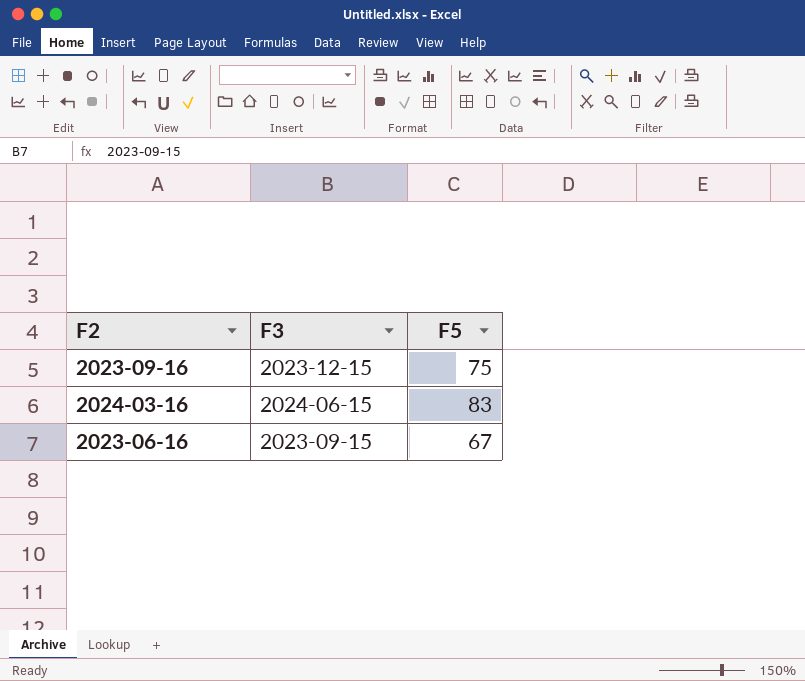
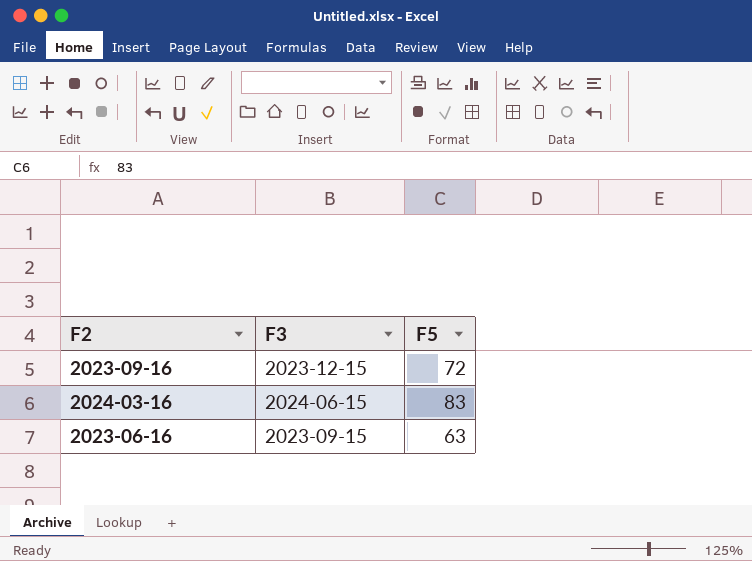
2023-09-16 | F5: 75 -> 72
2023-06-16 | F5: 67 -> 63

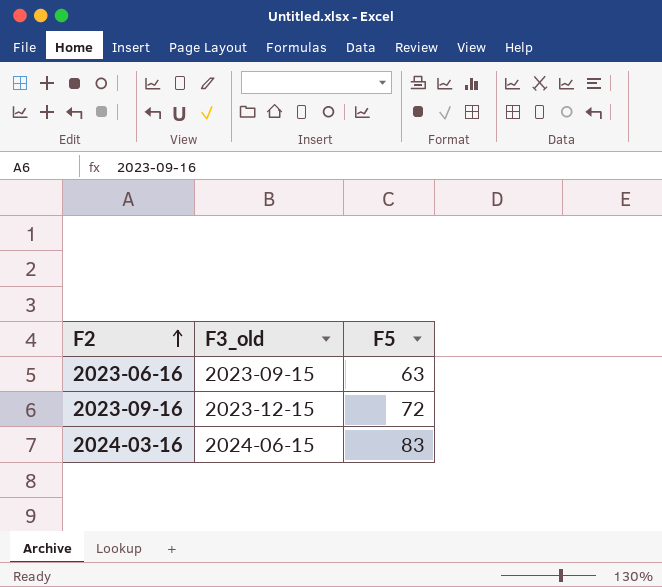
row order: none -> F2 ascending
column name: F3 -> F3_old

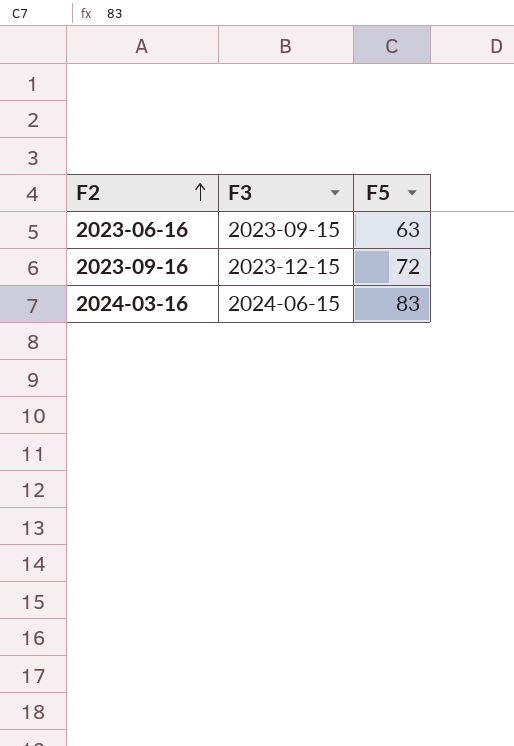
column name: F3_old -> F3

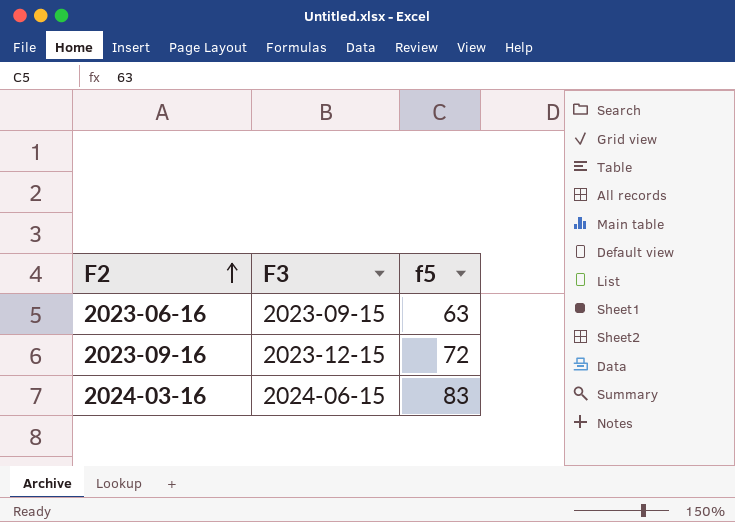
column name: F5 -> f5

